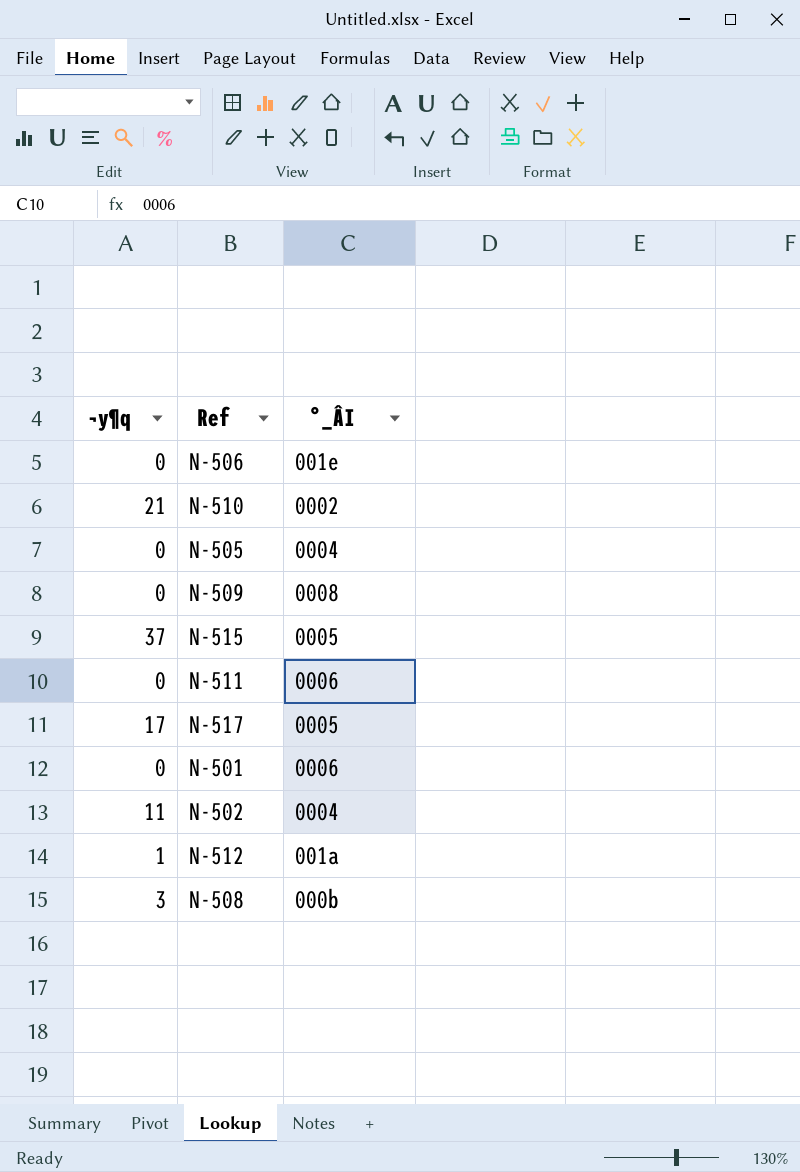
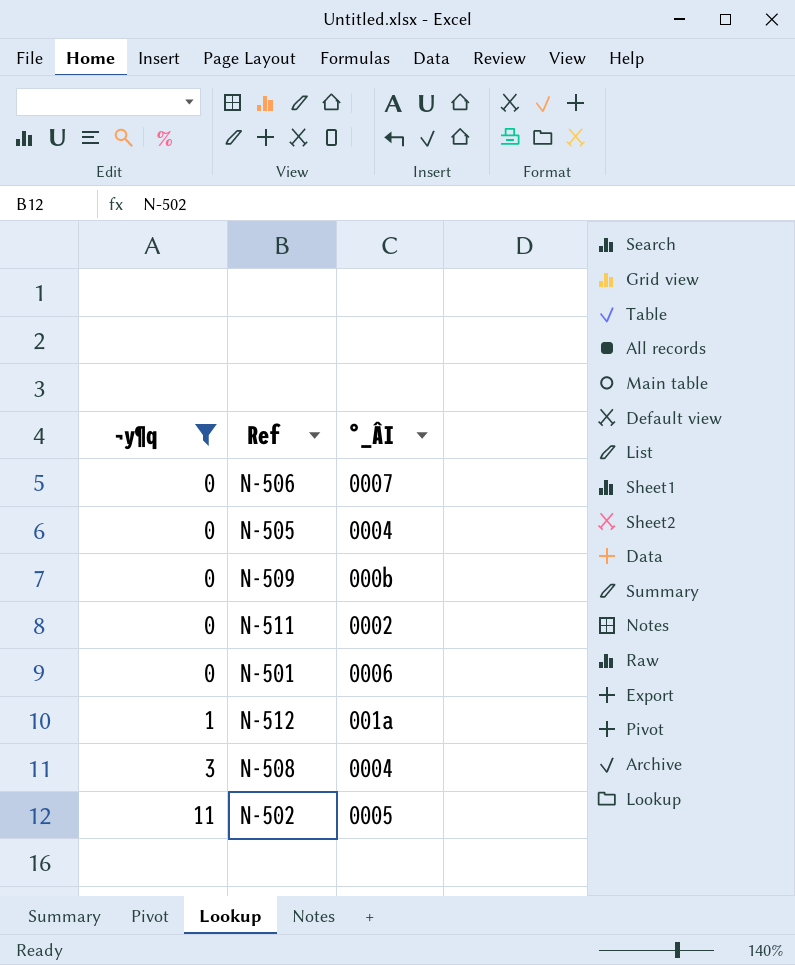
filter: none -> ¬y¶q <= 11
row order: none -> ¬y¶q ascending
N-506 | °_ÂI: 001e -> 0007
N-509 | °_ÂI: 0008 -> 000b
N-511 | °_ÂI: 0006 -> 0002
N-508 | °_ÂI: 000b -> 0004
N-502 | °_ÂI: 0004 -> 0005

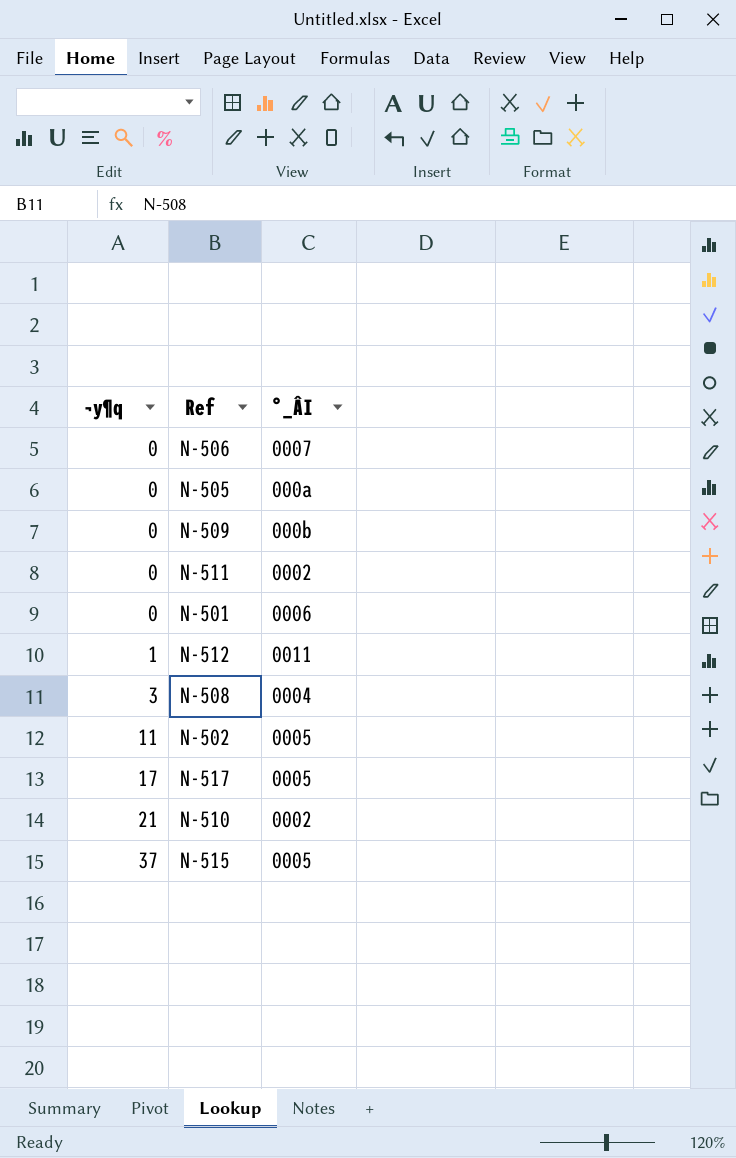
filter: ¬y¶q <= 11 -> none
N-505 | °_ÂI: 0004 -> 000a
N-512 | °_ÂI: 001a -> 0011

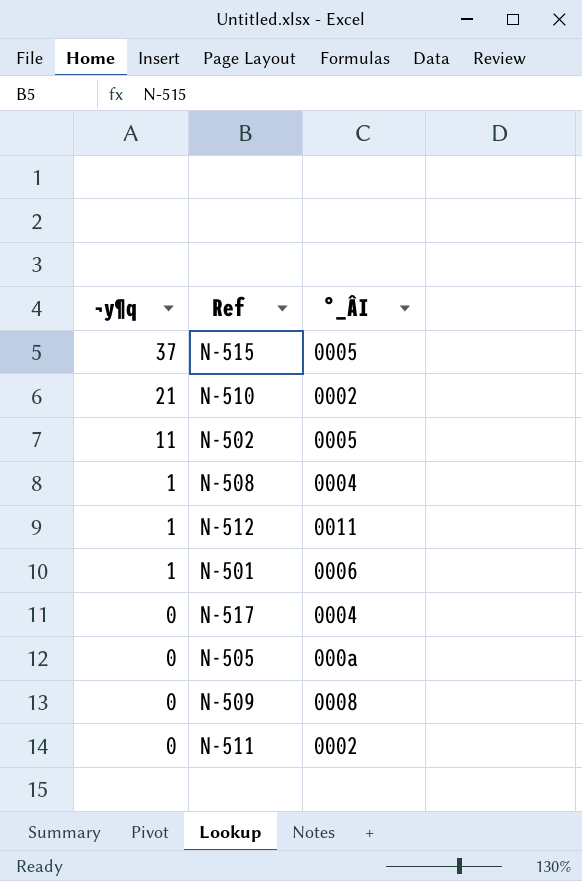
row order: ¬y¶q ascending -> ¬y¶q descending
row N-506: 0 | 0007 -> none
N-508 | ¬y¶q: 3 -> 1
N-501 | ¬y¶q: 0 -> 1
N-517 | ¬y¶q: 17 -> 0
N-517 | °_ÂI: 0005 -> 0004
N-509 | °_ÂI: 000b -> 0008

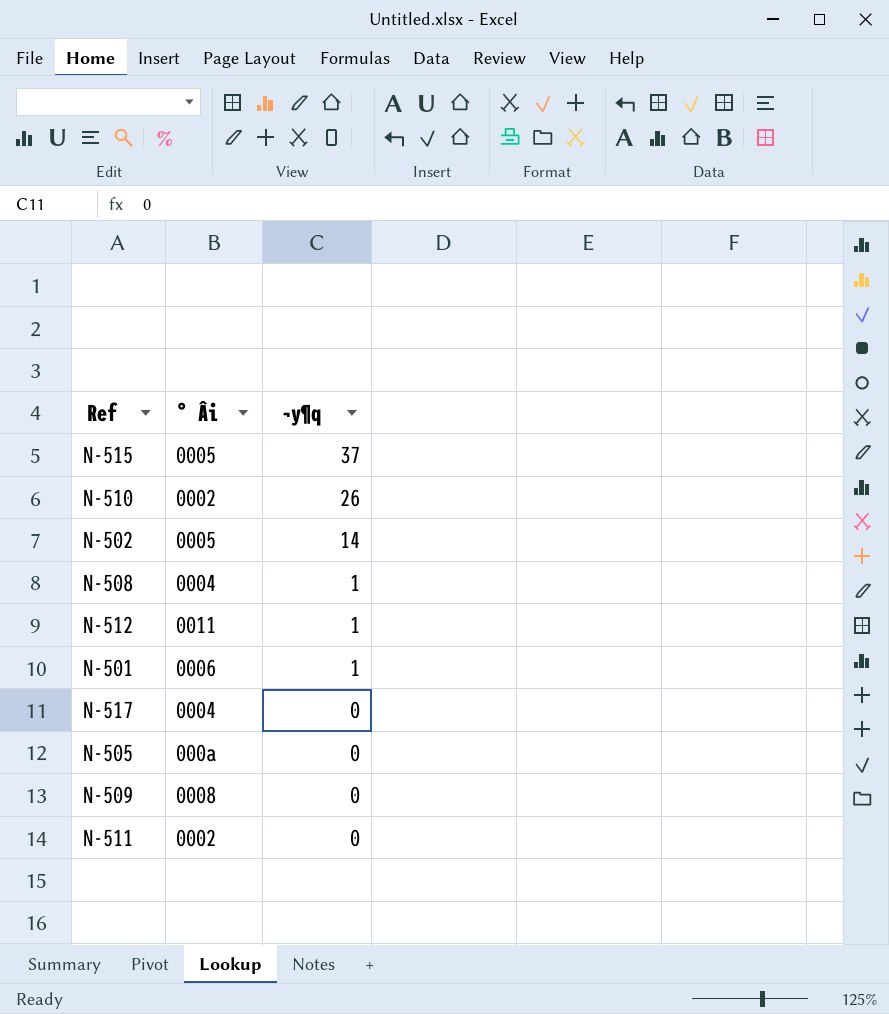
column name: °_ÂI -> ° Âi
column ¬y¶q | position: 1 -> 3
N-510 | ¬y¶q: 21 -> 26
N-502 | ¬y¶q: 11 -> 14

